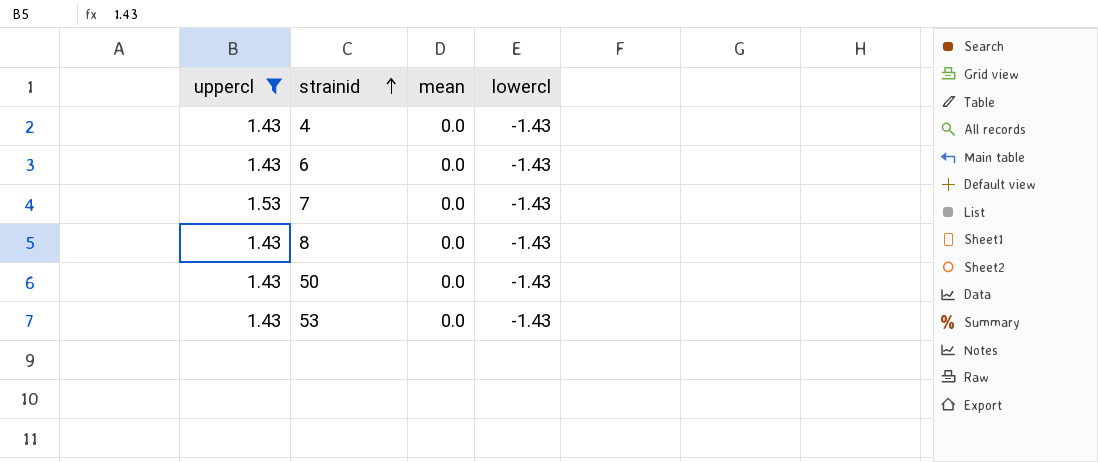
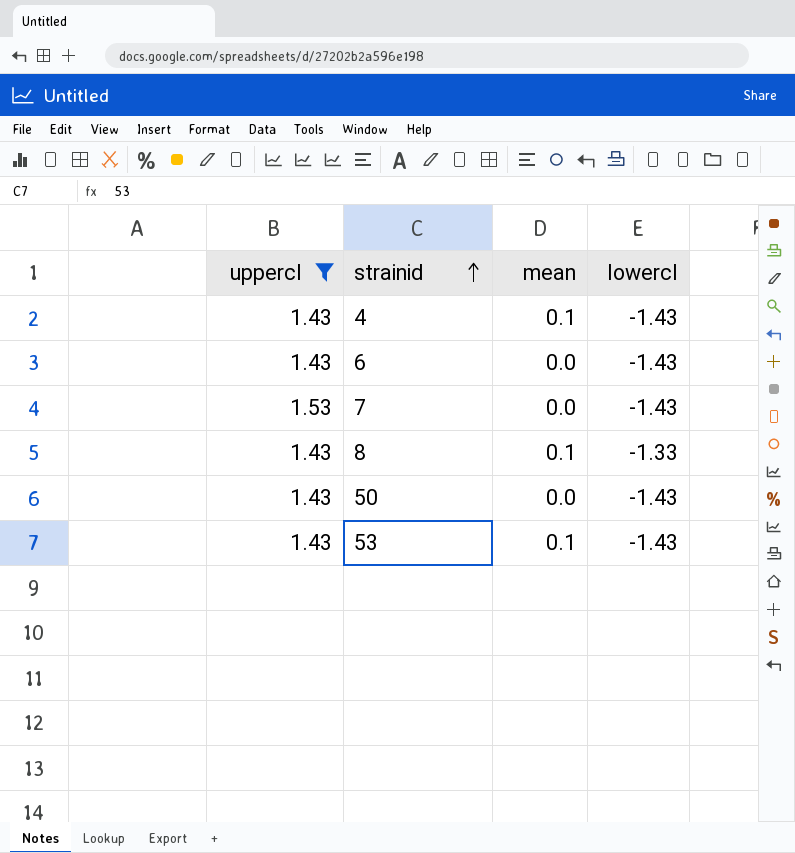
4 | mean: 0.0 -> 0.1
8 | mean: 0.0 -> 0.1
8 | lowercl: -1.43 -> -1.33
53 | mean: 0.0 -> 0.1

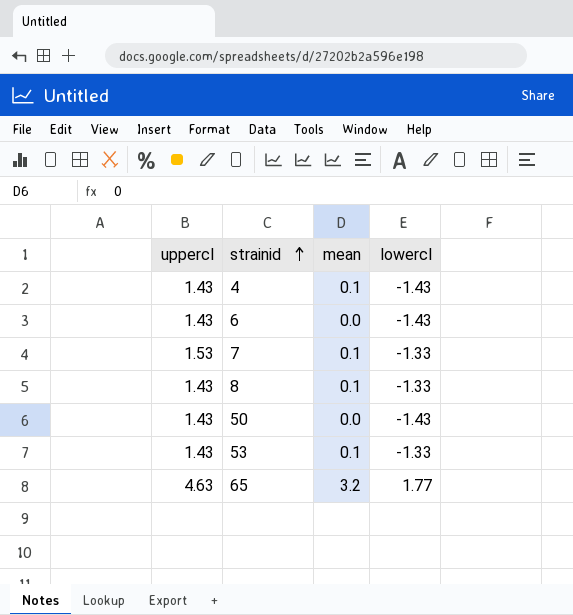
filter: uppercl != 4.63 -> none
7 | mean: 0.0 -> 0.1
7 | lowercl: -1.43 -> -1.33
53 | lowercl: -1.43 -> -1.33

